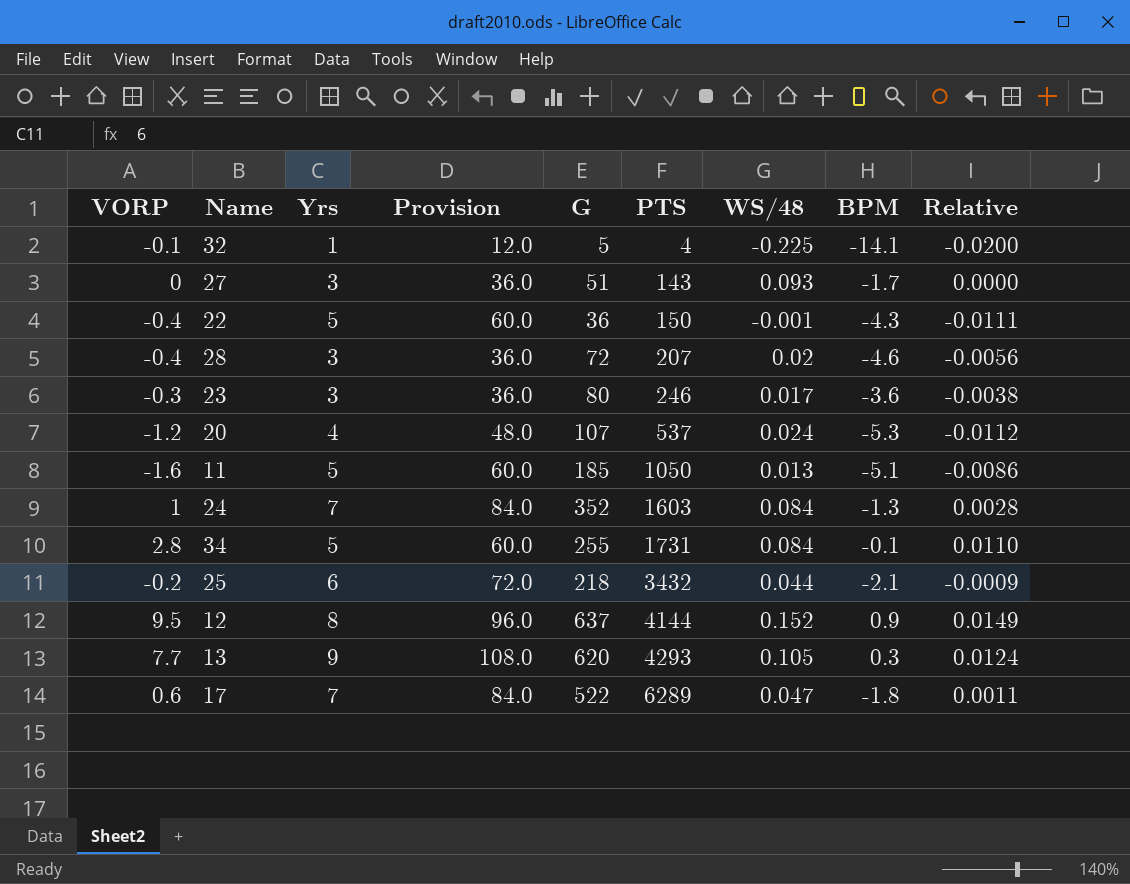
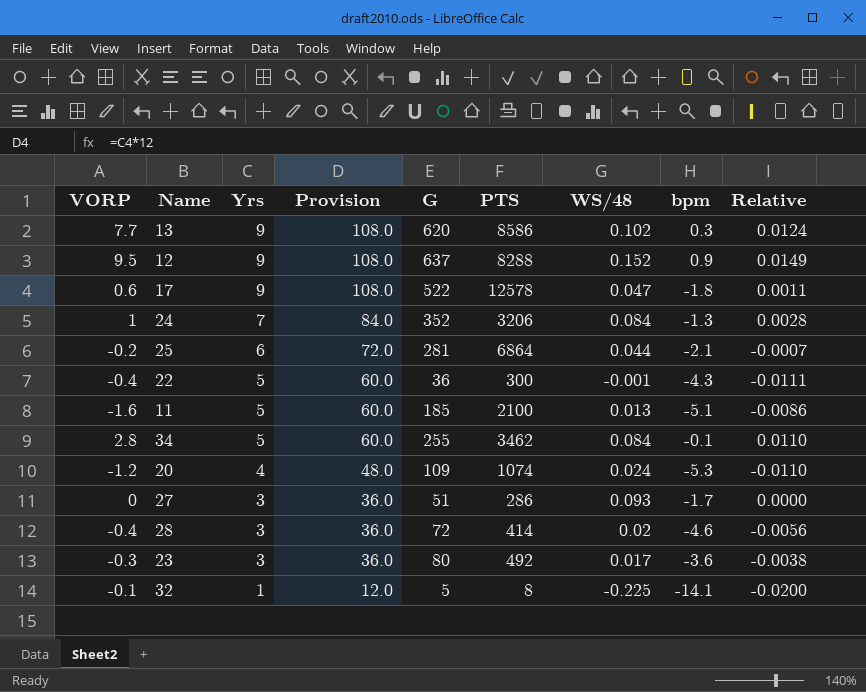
row order: PTS ascending -> Yrs descending
column name: BPM -> bpm
13 | PTS: 4293 -> 8586
13 | WS/48: 0.105 -> 0.102
12 | Yrs: 8 -> 9
12 | Provision: 96.0 -> 108.0
12 | PTS: 4144 -> 8288
17 | Yrs: 7 -> 9
17 | Provision: 84.0 -> 108.0
17 | PTS: 6289 -> 12578
24 | PTS: 1603 -> 3206
25 | G: 218 -> 281
25 | PTS: 3432 -> 6864
25 | Relative: -0.0009 -> -0.0007
22 | PTS: 150 -> 300
11 | PTS: 1050 -> 2100
34 | PTS: 1731 -> 3462
20 | G: 107 -> 109
20 | PTS: 537 -> 1074
20 | Relative: -0.0112 -> -0.0110
27 | PTS: 143 -> 286
28 | PTS: 207 -> 414
23 | PTS: 246 -> 492
32 | PTS: 4 -> 8

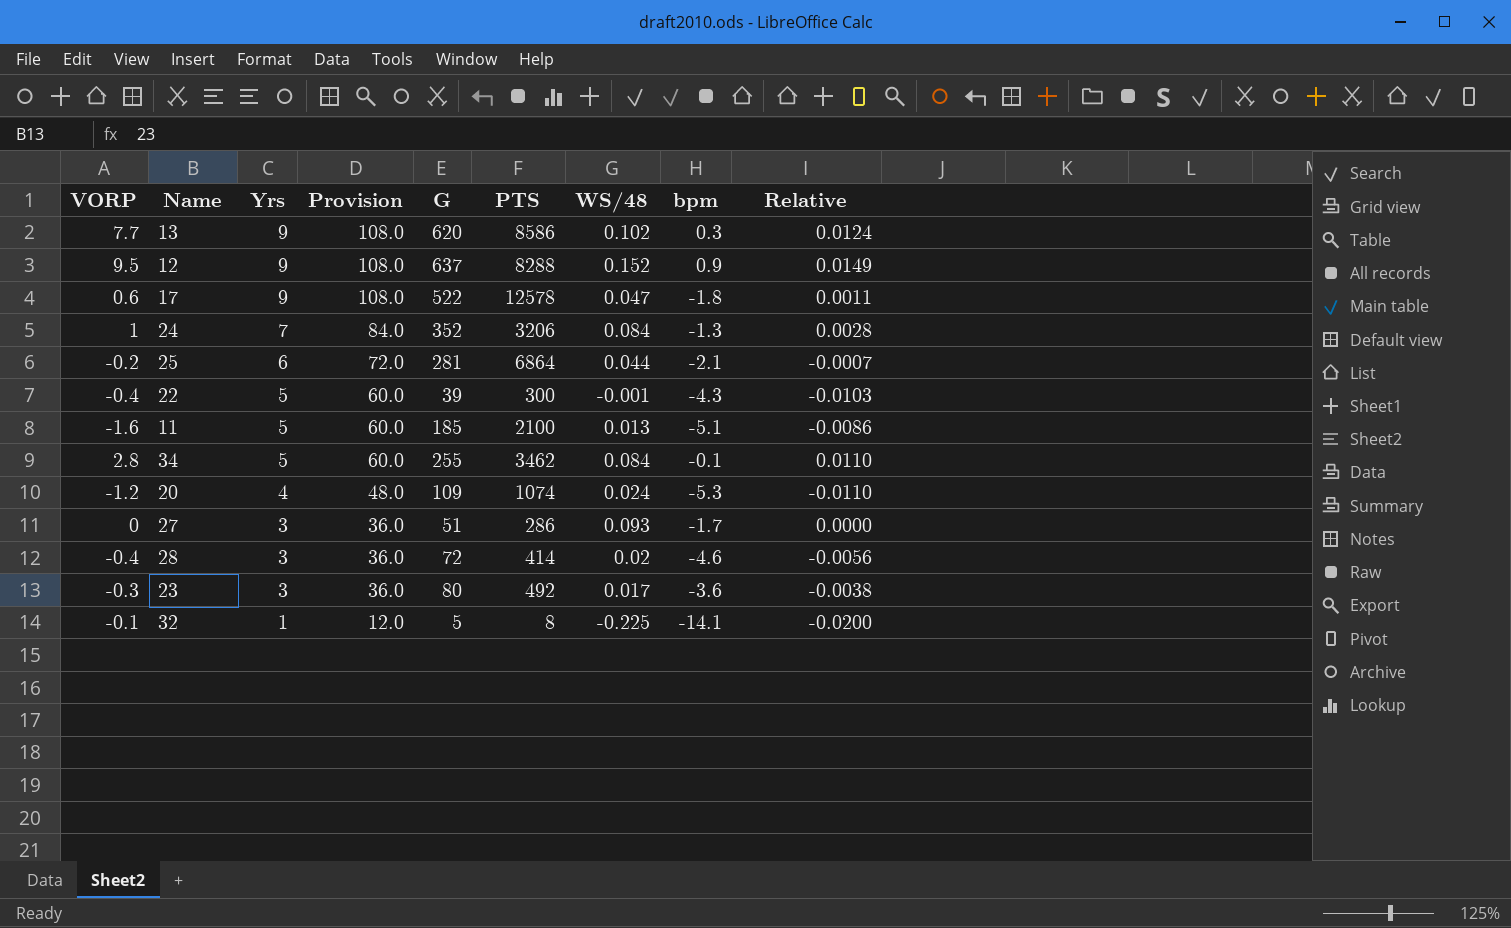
22 | G: 36 -> 39
22 | Relative: -0.0111 -> -0.0103

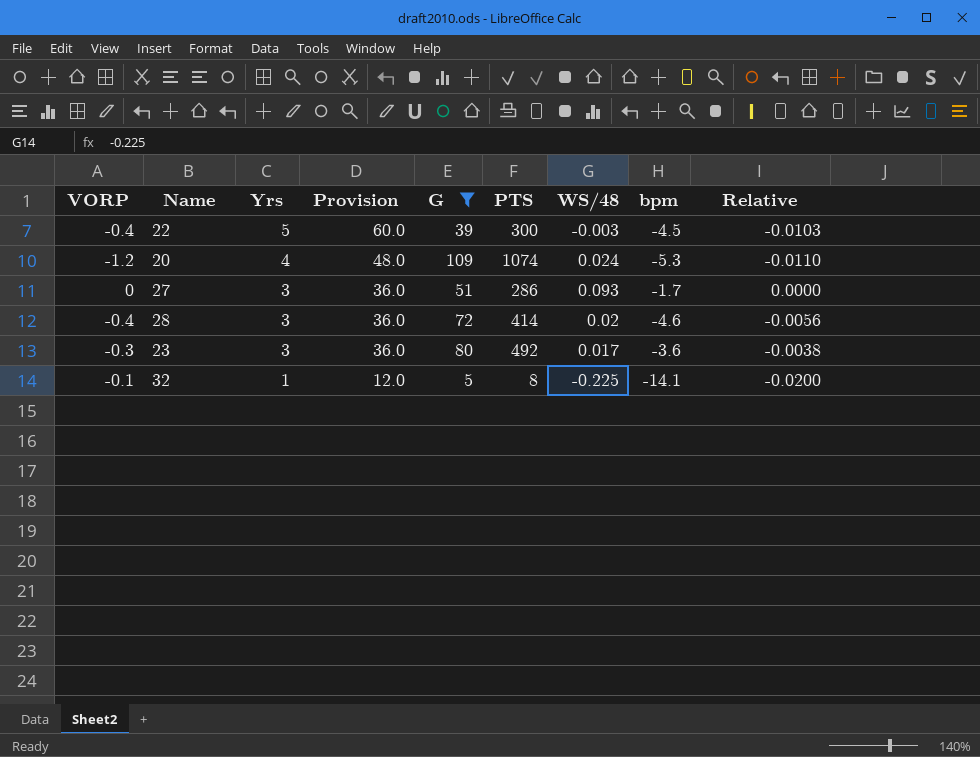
filter: none -> G <= 109
22 | WS/48: -0.001 -> -0.003
22 | bpm: -4.3 -> -4.5

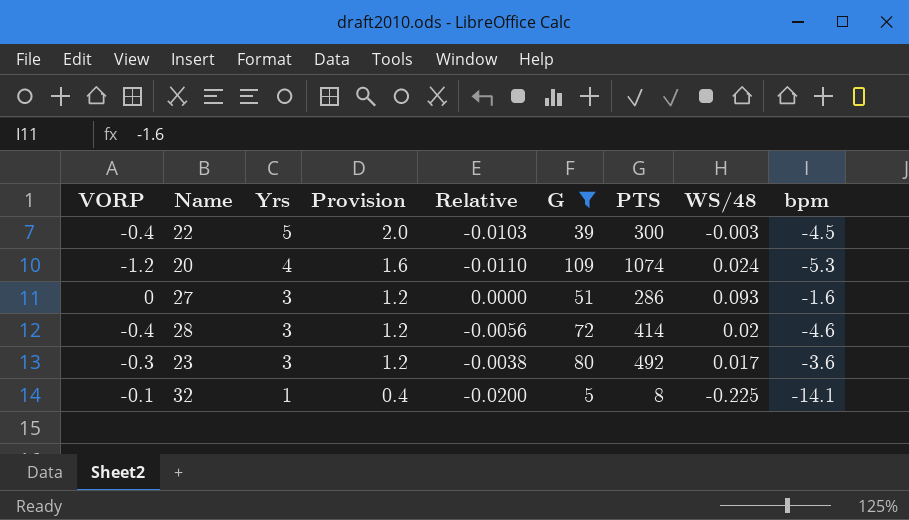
column Provision | formula: [Yrs] * 12 -> [Yrs] * 0.4
column Relative | position: 9 -> 5
27 | bpm: -1.7 -> -1.6

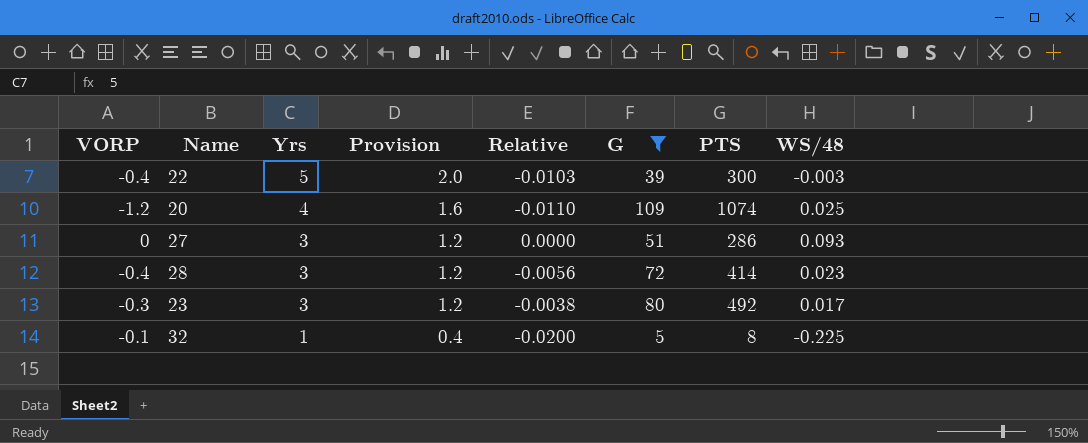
column bpm | position: 9 -> none
20 | WS/48: 0.024 -> 0.025
28 | WS/48: 0.02 -> 0.023

